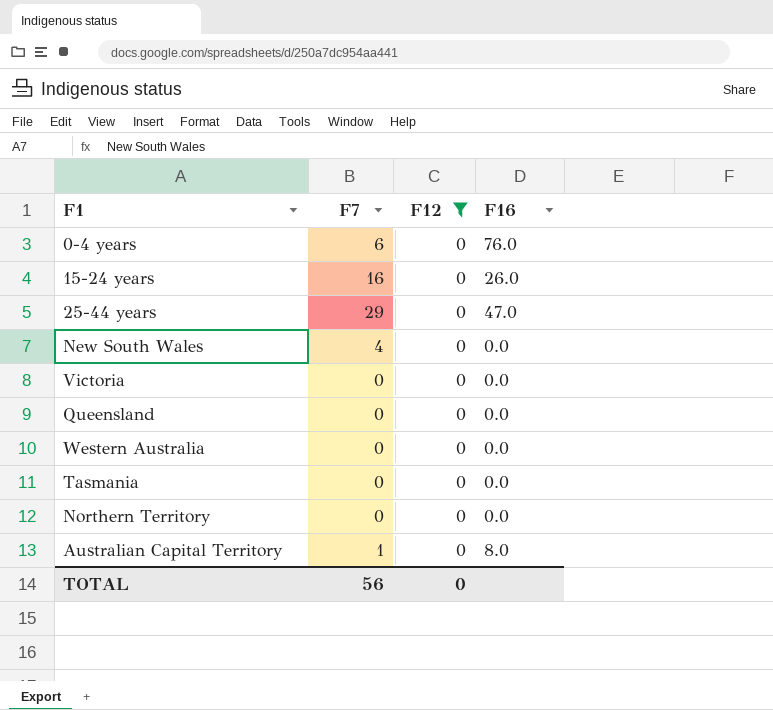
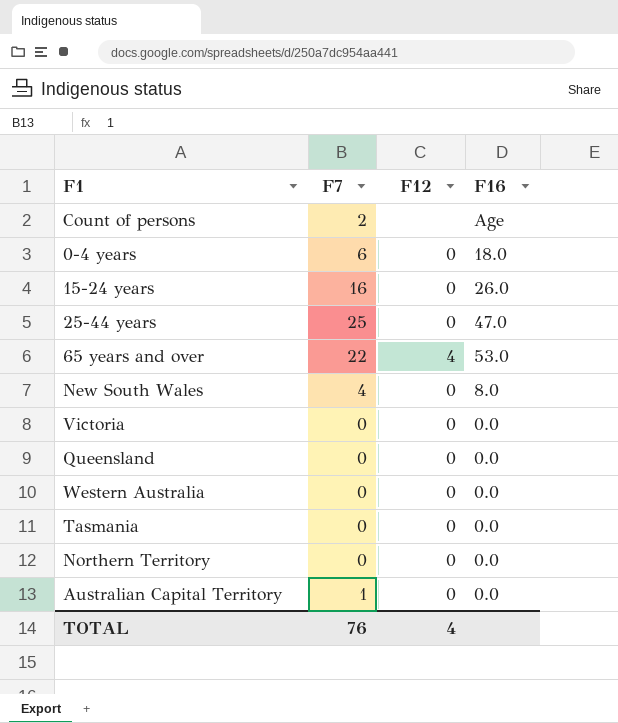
filter: F12 = 0 -> none
0-4 years | F16: 76.0 -> 18.0
25-44 years | F7: 29 -> 25
New South Wales | F16: 0.0 -> 8.0
Australian Capital Territory | F16: 8.0 -> 0.0
TOTAL | F7: 56 -> 76
TOTAL | F12: 0 -> 4

